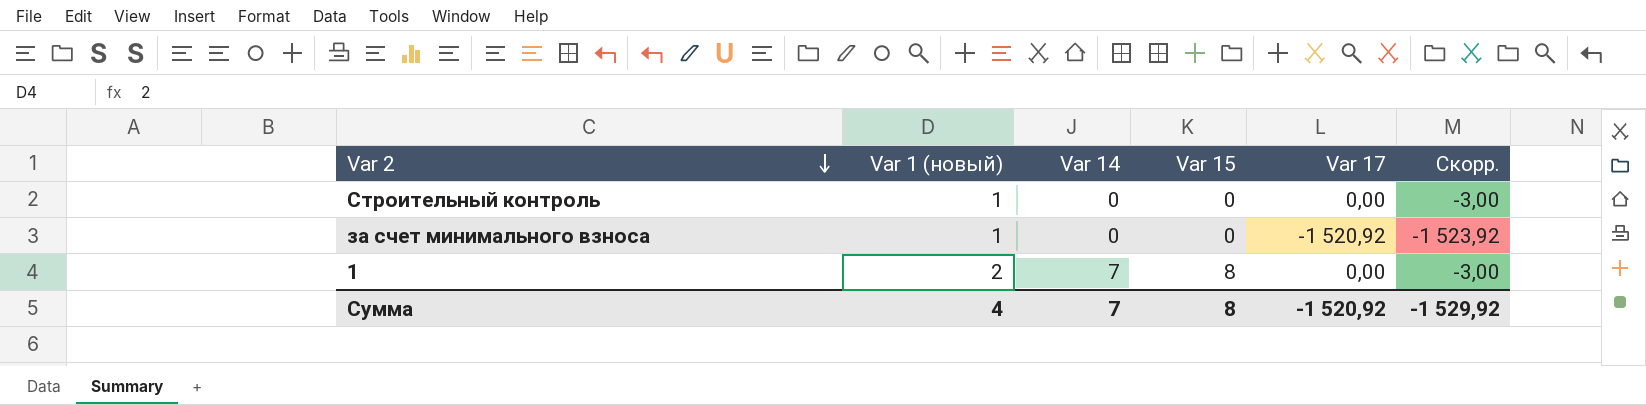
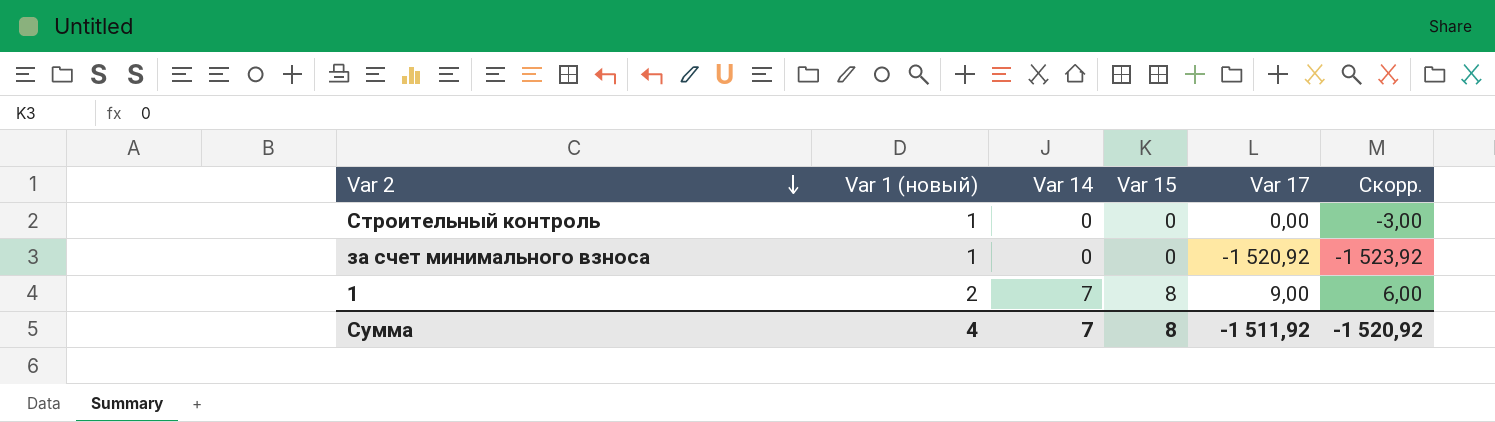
1 | Var 17: 0,00 -> 9,00
1 | Скорр.: -3,00 -> 6,00
Сумма | Var 17: -1 520,92 -> -1 511,92
Сумма | Скорр.: -1 529,92 -> -1 520,92

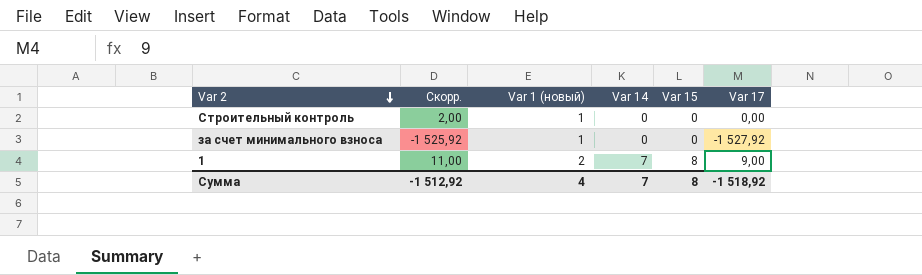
column Скорр. | formula: [Var 17] - 3 -> [Var 17] + 2
column Скорр. | position: 6 -> 2
за счет минимального взноса | Var 17: -1 520,92 -> -1 527,92
Сумма | Скорр.: -1 520,92 -> -1 512,92
Сумма | Var 17: -1 511,92 -> -1 518,92

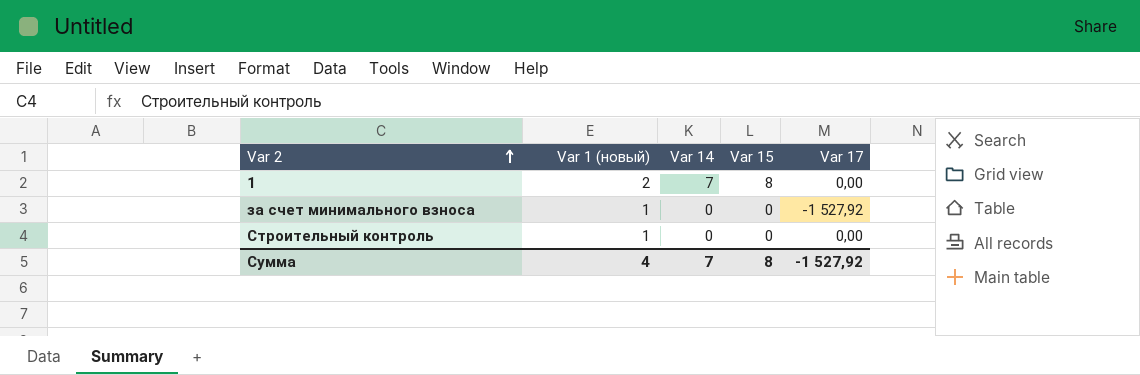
row order: Var 2 descending -> Var 2 ascending
column Скорр. | formula: [Var 17] + 2 -> none
1 | Var 17: 9,00 -> 0,00
Сумма | Var 17: -1 518,92 -> -1 527,92

